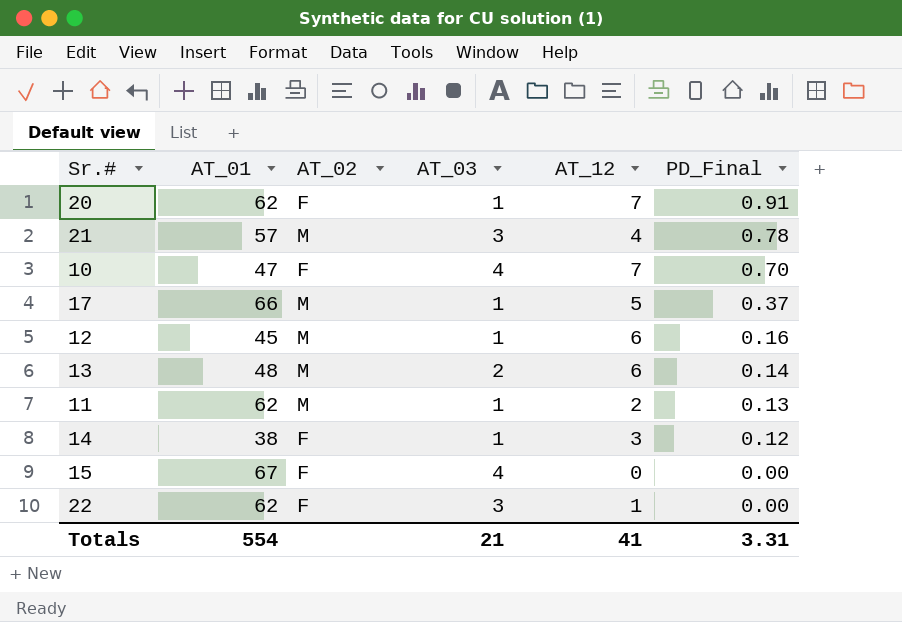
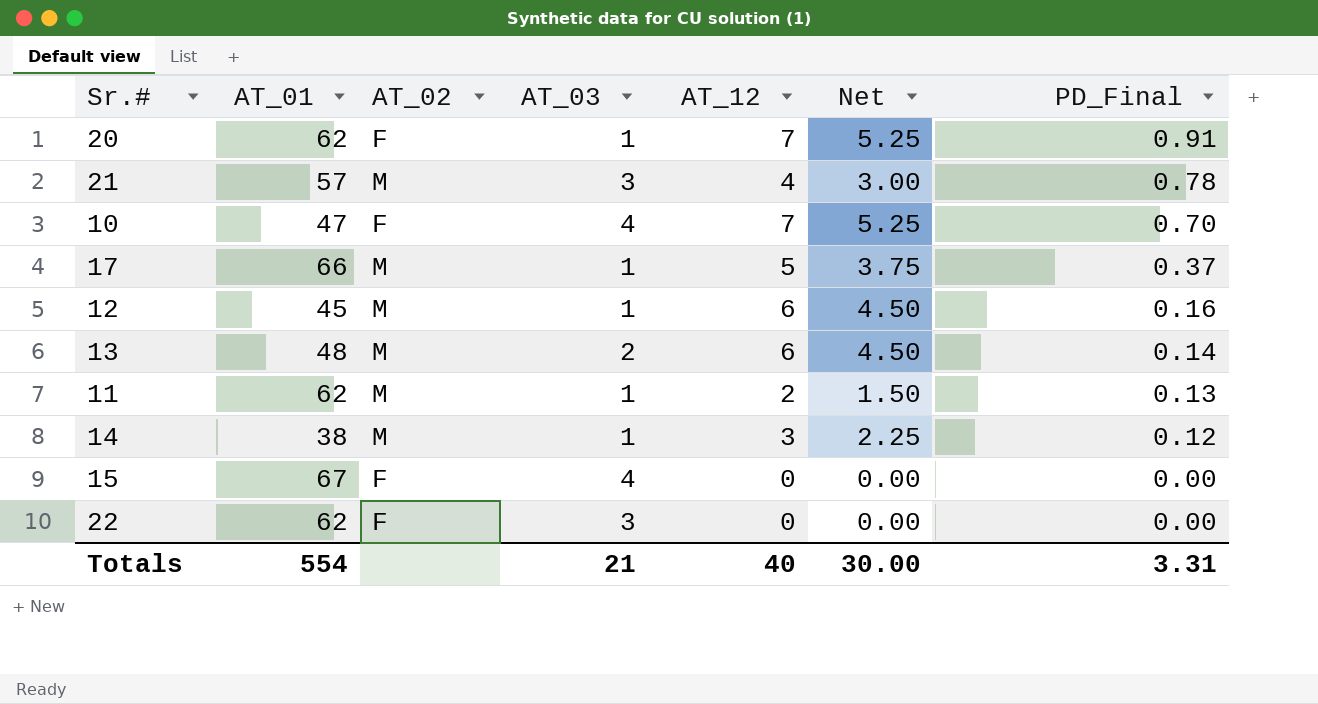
column Net | formula: none -> [AT_12] * 0.75
14 | AT_02: F -> M
22 | AT_12: 1 -> 0
Totals | AT_12: 41 -> 40

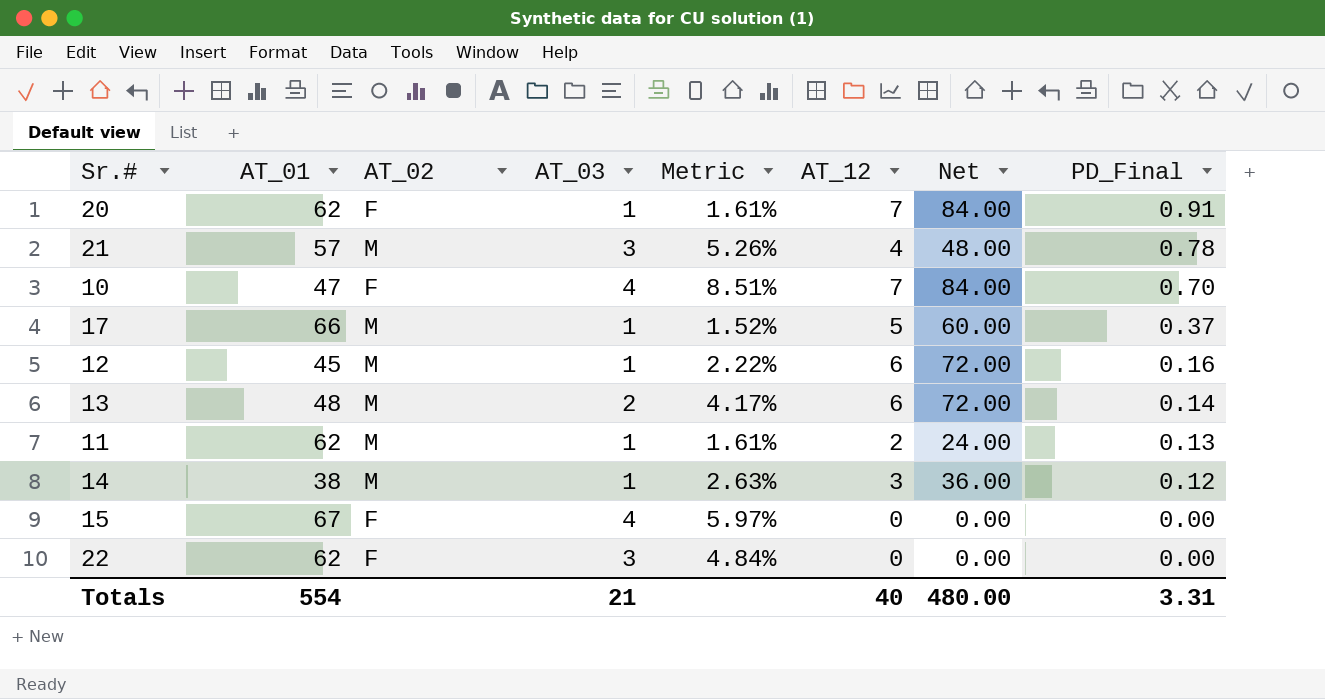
column Metric | formula: none -> [AT_03] / [AT_01]
column Net | formula: [AT_12] * 0.75 -> [AT_12] * 12
Totals | Net: 30.00 -> 480.00

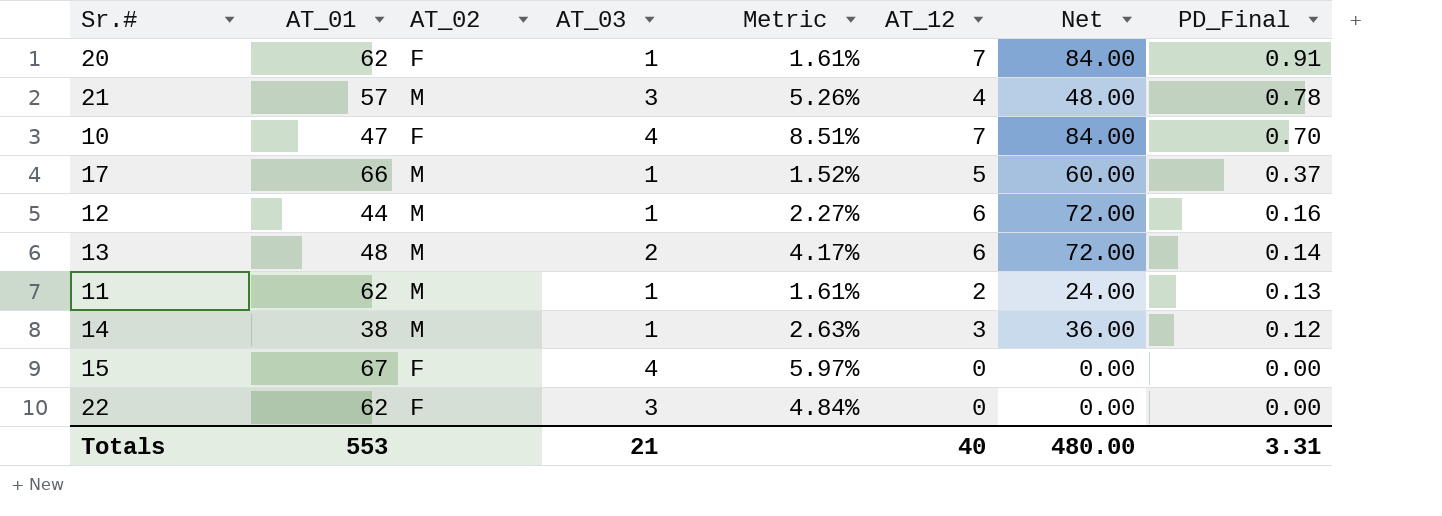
12 | AT_01: 45 -> 44
12 | Metric: 2.22% -> 2.27%
Totals | AT_01: 554 -> 553

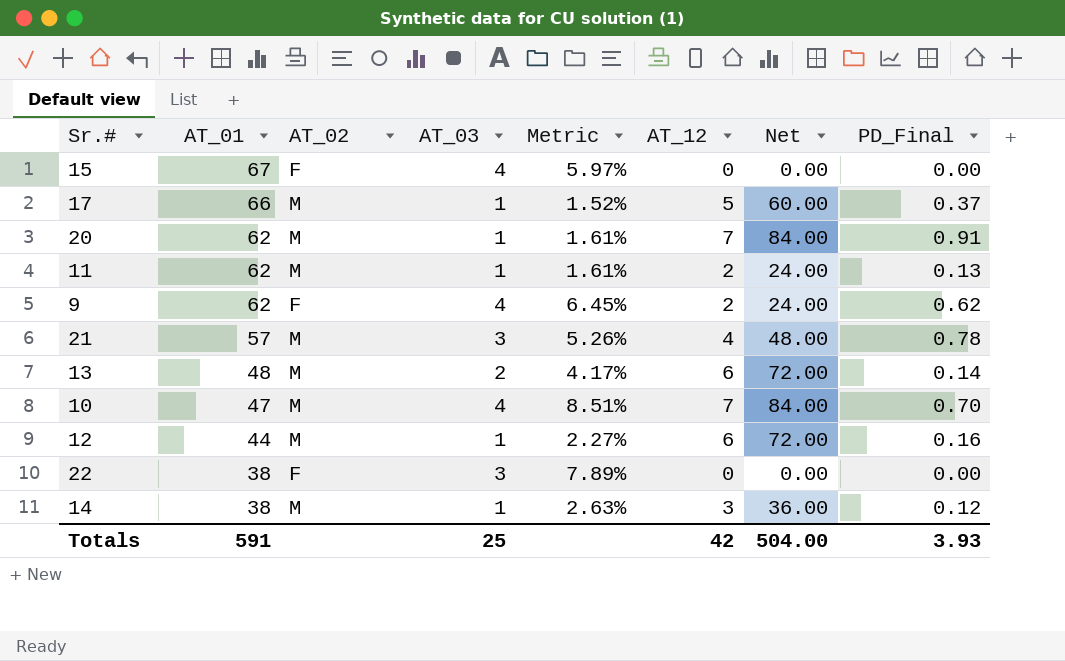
row order: PD_Final descending -> AT_01 descending
20 | AT_02: F -> M
row 9: none -> 62 | F | 4 | 6.45% | 2 | 24.00 | 0.62
10 | AT_02: F -> M
22 | AT_01: 62 -> 38
22 | Metric: 4.84% -> 7.89%
Totals | AT_01: 553 -> 591
Totals | AT_03: 21 -> 25
Totals | AT_12: 40 -> 42
Totals | Net: 480.00 -> 504.00
Totals | PD_Final: 3.31 -> 3.93

